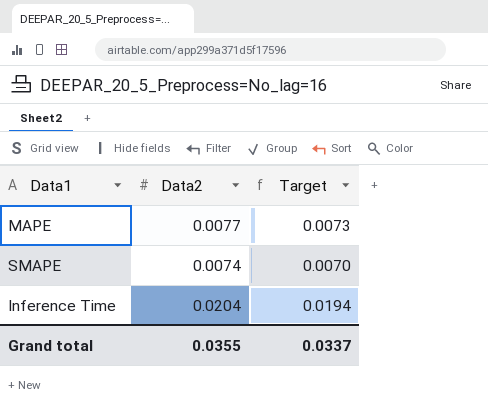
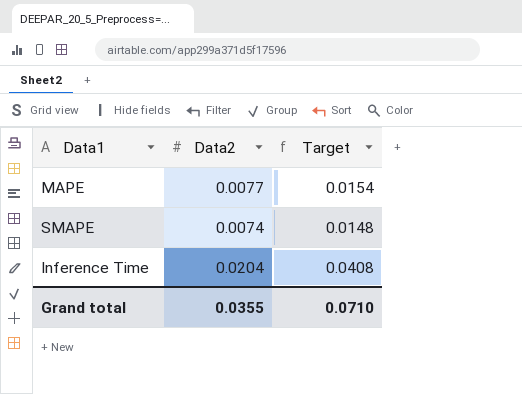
column Target | formula: [Data2] * 0.95 -> [Data2] * 2
Grand total | Target: 0.0337 -> 0.0710

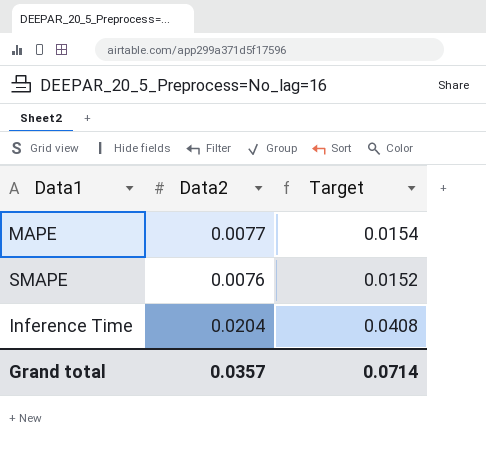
SMAPE | Data2: 0.0074 -> 0.0076
SMAPE | Target: 0.0148 -> 0.0152
Grand total | Data2: 0.0355 -> 0.0357
Grand total | Target: 0.0710 -> 0.0714

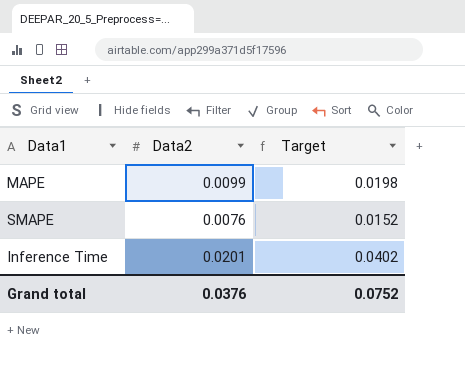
MAPE | Data2: 0.0077 -> 0.0099
MAPE | Target: 0.0154 -> 0.0198
Inference Time | Data2: 0.0204 -> 0.0201
Inference Time | Target: 0.0408 -> 0.0402
Grand total | Data2: 0.0357 -> 0.0376
Grand total | Target: 0.0714 -> 0.0752

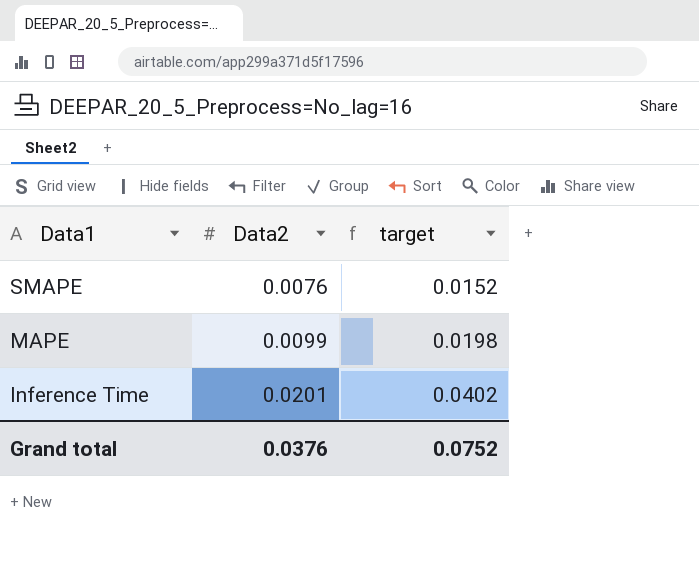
row order: none -> Data1 descending
column name: Target -> target

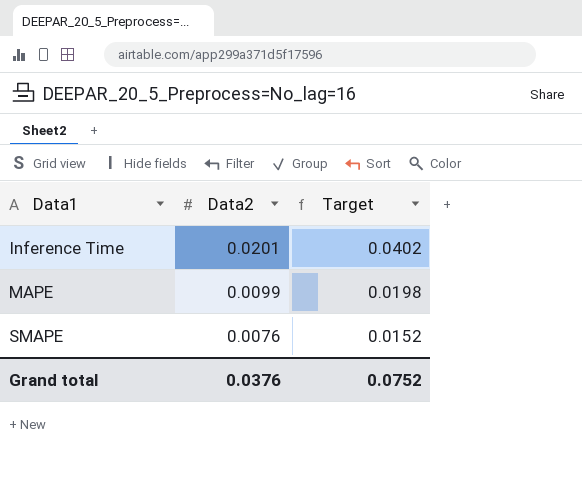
row order: Data1 descending -> Data1 ascending
column name: target -> Target

